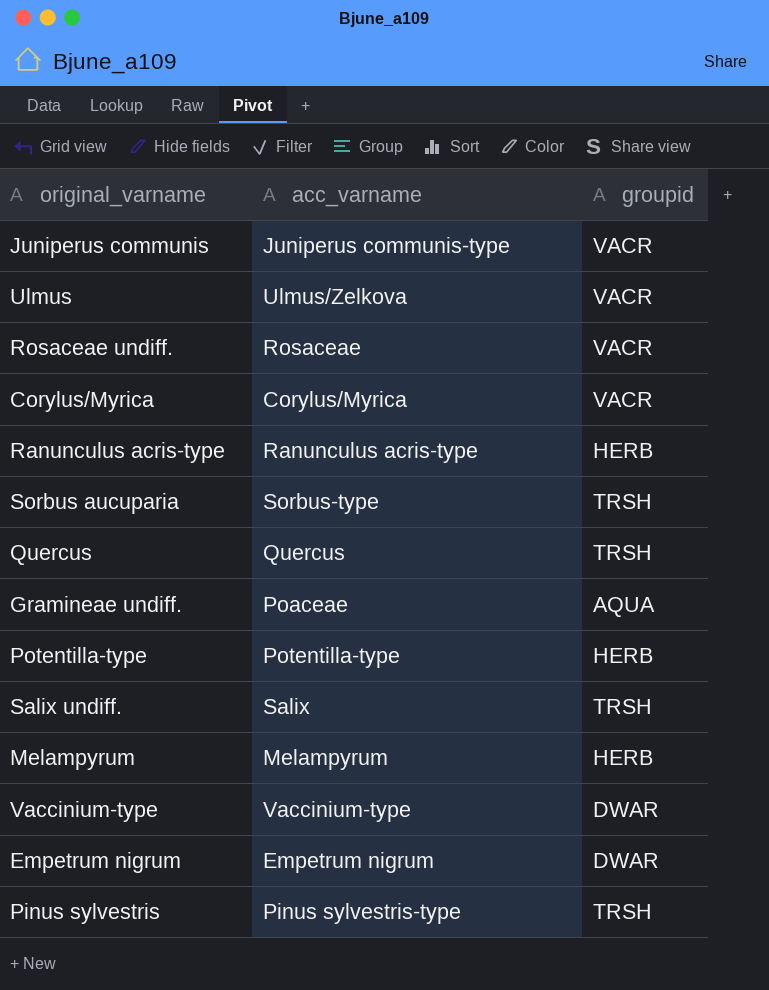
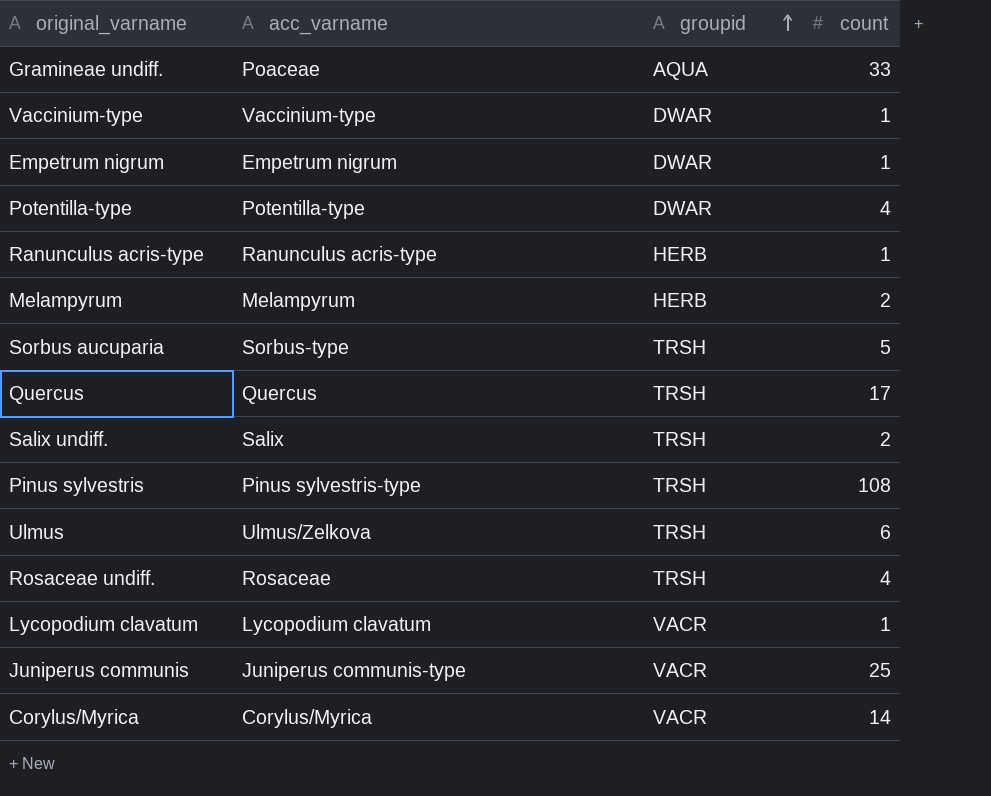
row order: none -> groupid ascending
column count | position: none -> 4
Potentilla-type | groupid: HERB -> DWAR
Ulmus | groupid: VACR -> TRSH
Rosaceae undiff. | groupid: VACR -> TRSH
row Lycopodium clavatum: none -> Lycopodium clavatum | VACR | 1

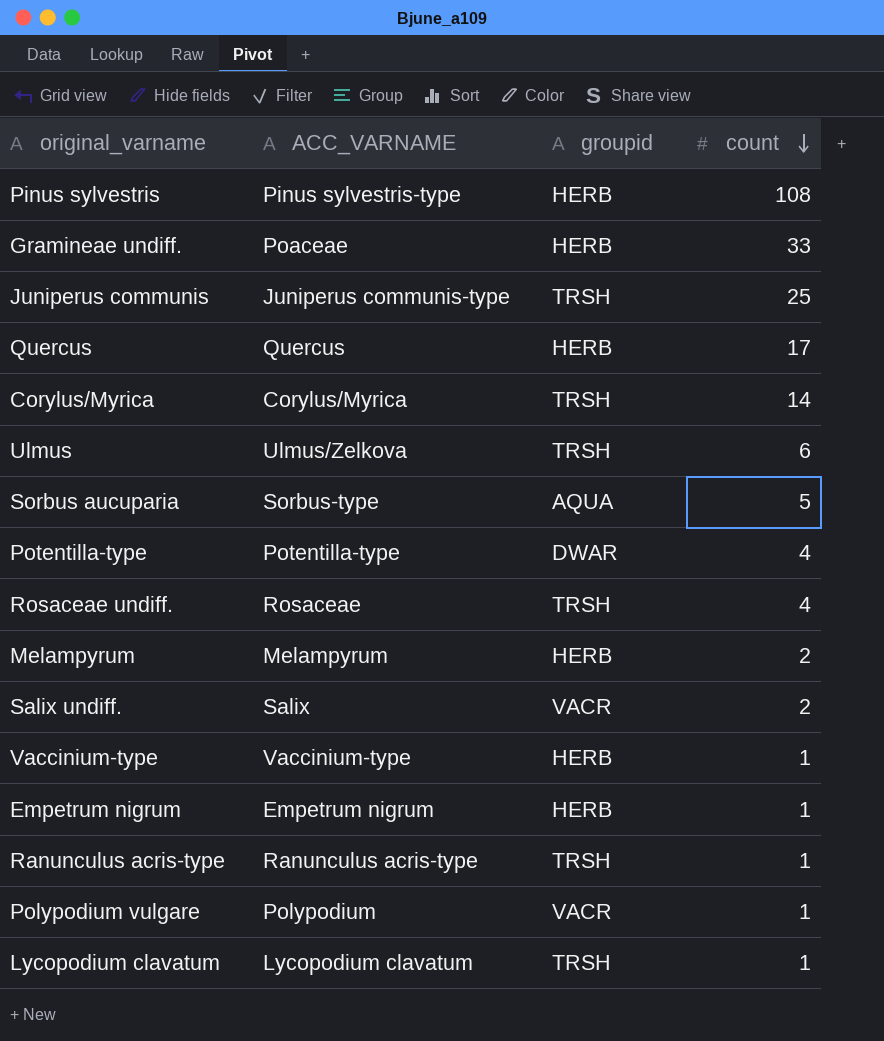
row order: groupid ascending -> count descending
column name: acc_varname -> ACC_VARNAME
Pinus sylvestris | groupid: TRSH -> HERB
Gramineae undiff. | groupid: AQUA -> HERB
Juniperus communis | groupid: VACR -> TRSH
Quercus | groupid: TRSH -> HERB
Corylus/Myrica | groupid: VACR -> TRSH
Sorbus aucuparia | groupid: TRSH -> AQUA
Salix undiff. | groupid: TRSH -> VACR
Vaccinium-type | groupid: DWAR -> HERB
Empetrum nigrum | groupid: DWAR -> HERB
Ranunculus acris-type | groupid: HERB -> TRSH
row Polypodium vulgare: none -> Polypodium | VACR | 1
Lycopodium clavatum | groupid: VACR -> TRSH

